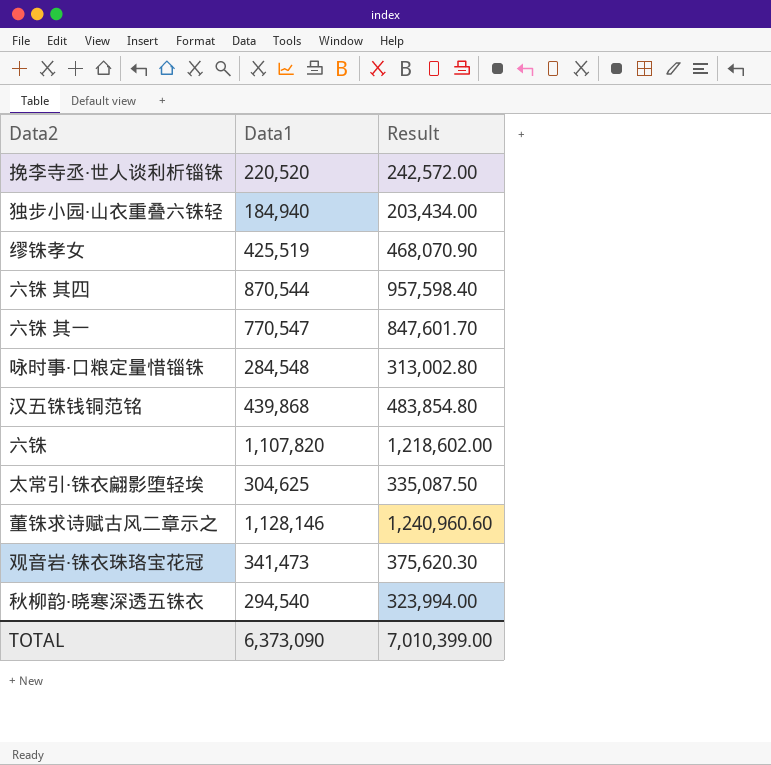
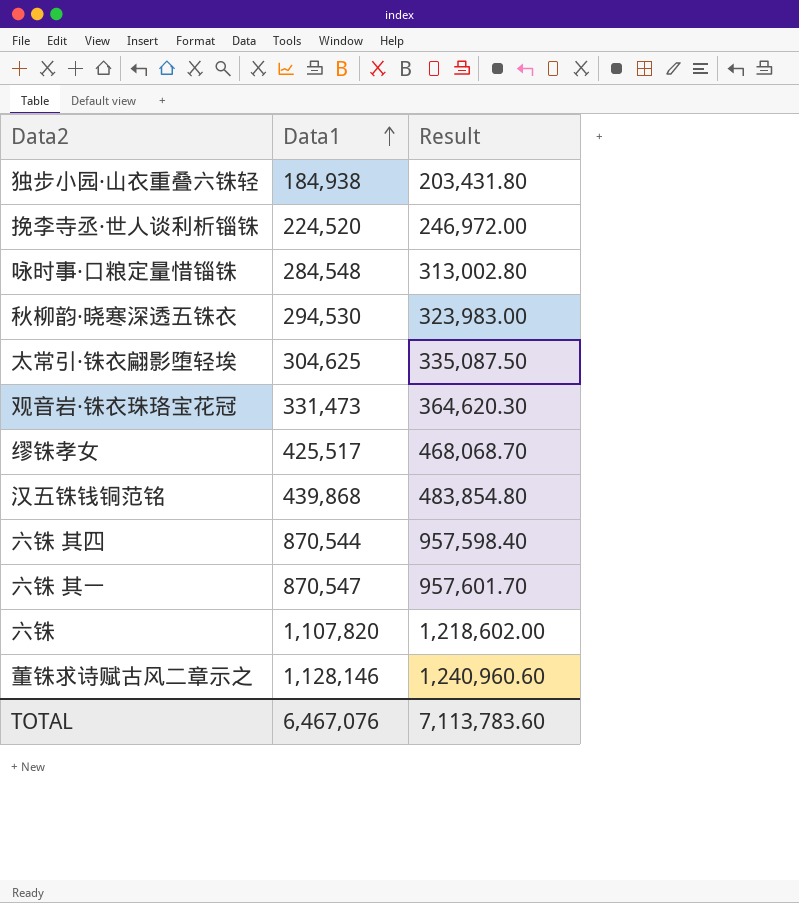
row order: none -> Data1 ascending
独步小园·山衣重叠六铢轻 | Data1: 184,940 -> 184,938
独步小园·山衣重叠六铢轻 | Result: 203,434.00 -> 203,431.80
挽李寺丞·世人谈利析锱铢 | Data1: 220,520 -> 224,520
挽李寺丞·世人谈利析锱铢 | Result: 242,572.00 -> 246,972.00
秋柳韵·晓寒深透五铢衣 | Data1: 294,540 -> 294,530
秋柳韵·晓寒深透五铢衣 | Result: 323,994.00 -> 323,983.00
观音岩·铢衣珠珞宝花冠 | Data1: 341,473 -> 331,473
观音岩·铢衣珠珞宝花冠 | Result: 375,620.30 -> 364,620.30
缪铢孝女 | Data1: 425,519 -> 425,517
缪铢孝女 | Result: 468,070.90 -> 468,068.70
六铢 其一 | Data1: 770,547 -> 870,547
六铢 其一 | Result: 847,601.70 -> 957,601.70
TOTAL | Data1: 6,373,090 -> 6,467,076
TOTAL | Result: 7,010,399.00 -> 7,113,783.60

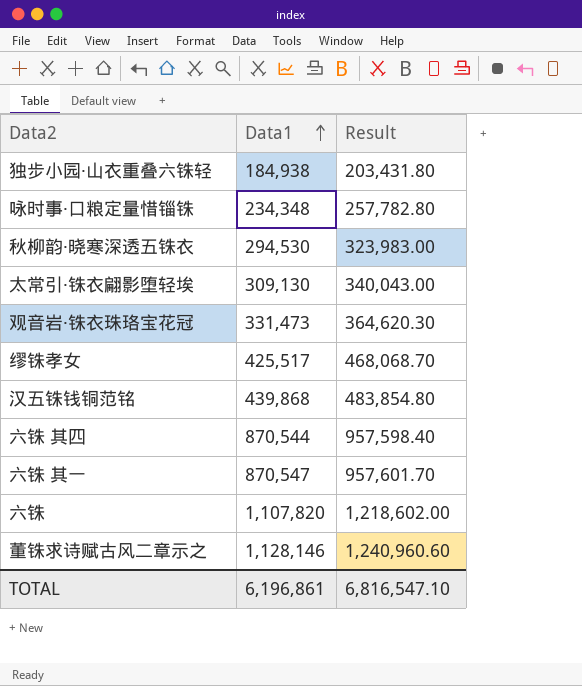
row 挽李寺丞·世人谈利析锱铢: 224,520 | 246,972.00 -> none
咏时事·口粮定量惜锱铢 | Data1: 284,548 -> 234,348
咏时事·口粮定量惜锱铢 | Result: 313,002.80 -> 257,782.80
太常引·铢衣翩影堕轻埃 | Data1: 304,625 -> 309,130
太常引·铢衣翩影堕轻埃 | Result: 335,087.50 -> 340,043.00
TOTAL | Data1: 6,467,076 -> 6,196,861
TOTAL | Result: 7,113,783.60 -> 6,816,547.10

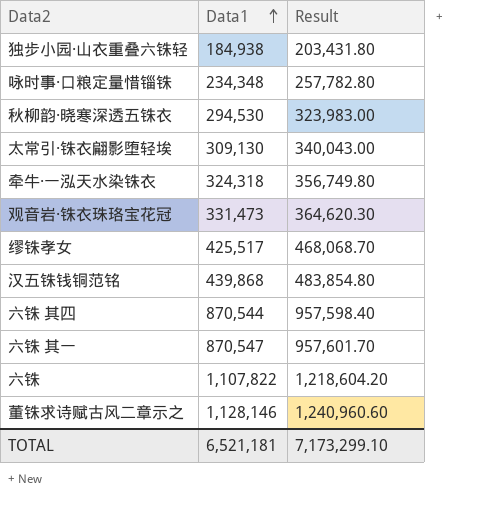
row 牵牛·一泓天水染铢衣: none -> 324,318 | 356,749.80
六铢 | Data1: 1,107,820 -> 1,107,822
六铢 | Result: 1,218,602.00 -> 1,218,604.20
TOTAL | Data1: 6,196,861 -> 6,521,181
TOTAL | Result: 6,816,547.10 -> 7,173,299.10

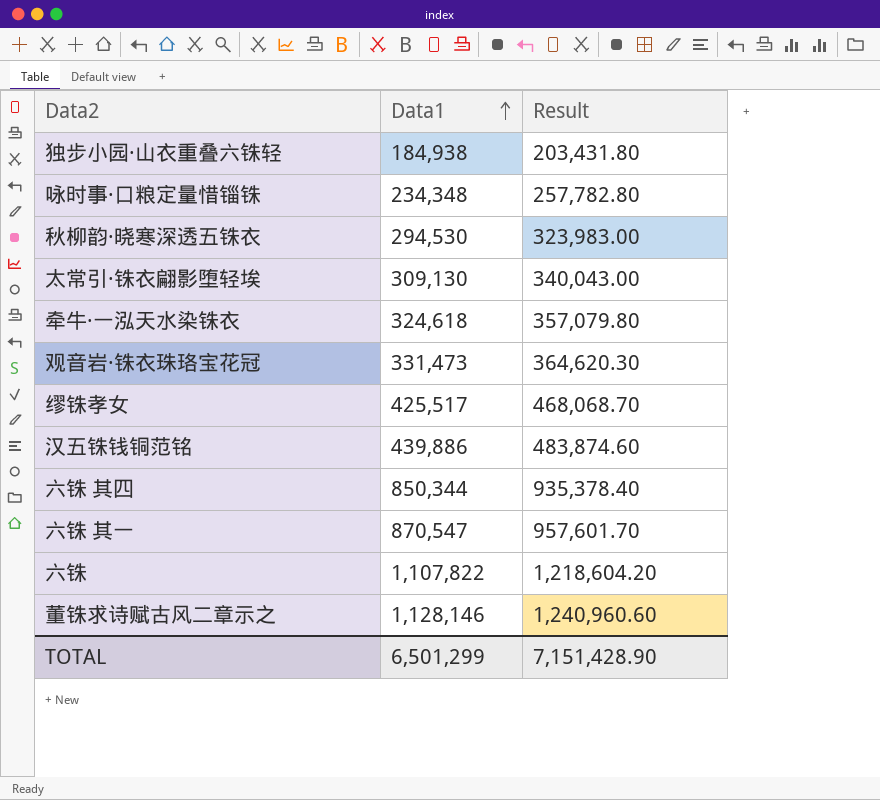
牵牛·一泓天水染铢衣 | Data1: 324,318 -> 324,618
牵牛·一泓天水染铢衣 | Result: 356,749.80 -> 357,079.80
汉五铢钱铜范铭 | Data1: 439,868 -> 439,886
汉五铢钱铜范铭 | Result: 483,854.80 -> 483,874.60
六铢 其四 | Data1: 870,544 -> 850,344
六铢 其四 | Result: 957,598.40 -> 935,378.40
TOTAL | Data1: 6,521,181 -> 6,501,299
TOTAL | Result: 7,173,299.10 -> 7,151,428.90

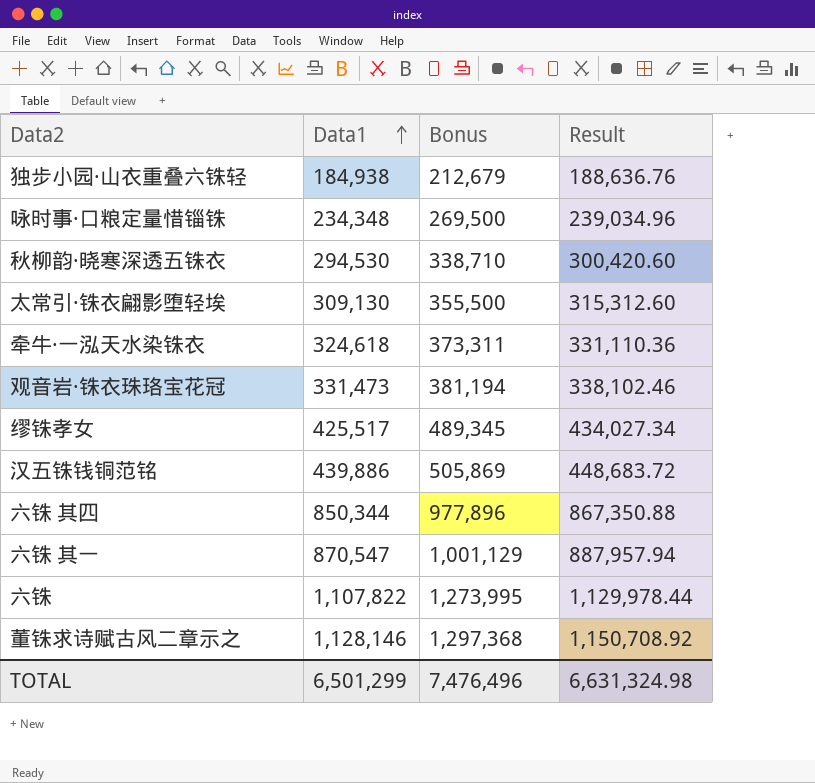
column Bonus | formula: none -> [Data1] * 1.15
column Result | formula: [Data1] * 1.1 -> [Data1] * 1.02
TOTAL | Result: 7,151,428.90 -> 6,631,324.98

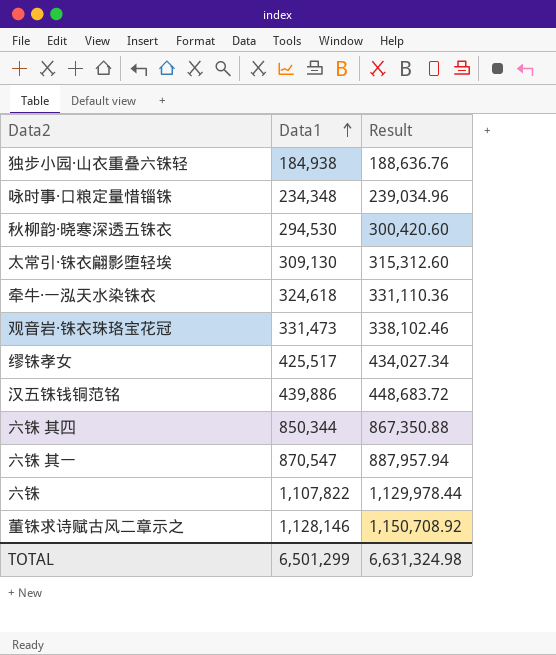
column Bonus | formula: [Data1] * 1.15 -> none

